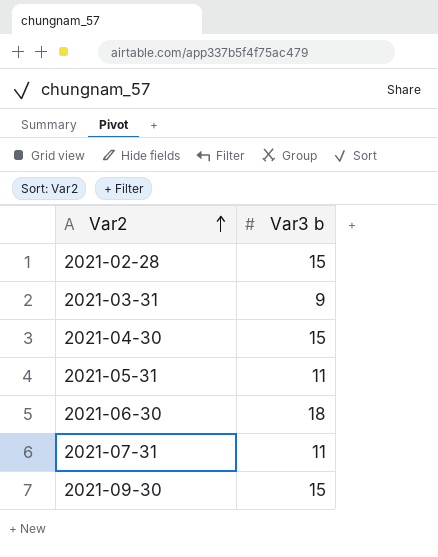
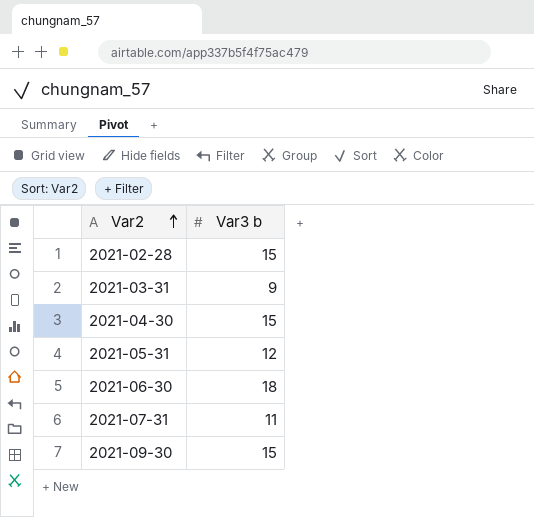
2021-05-31 | Var3 b: 11 -> 12

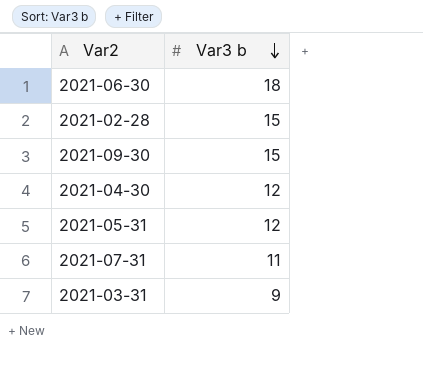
row order: Var2 ascending -> Var3 b descending
2021-04-30 | Var3 b: 15 -> 12

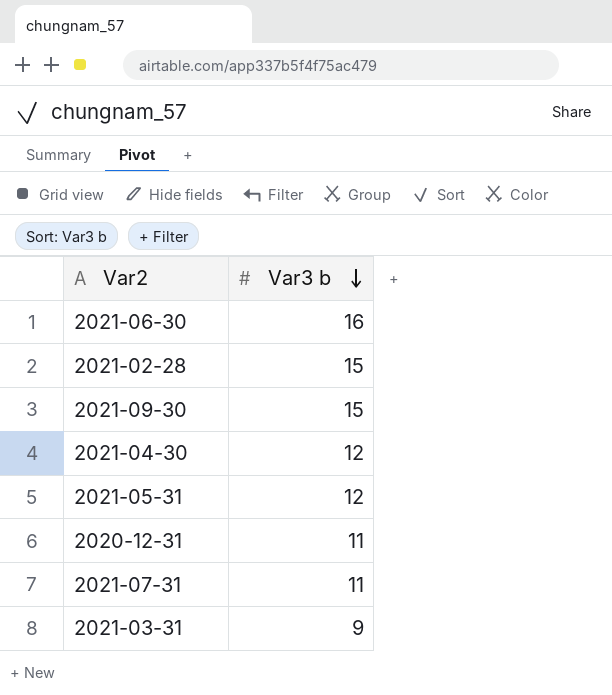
2021-06-30 | Var3 b: 18 -> 16
row 2020-12-31: none -> 11

